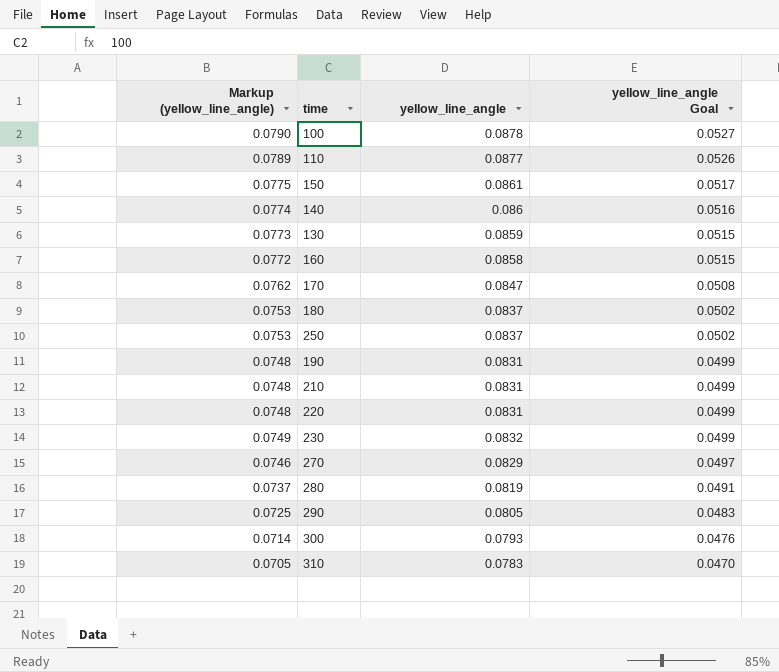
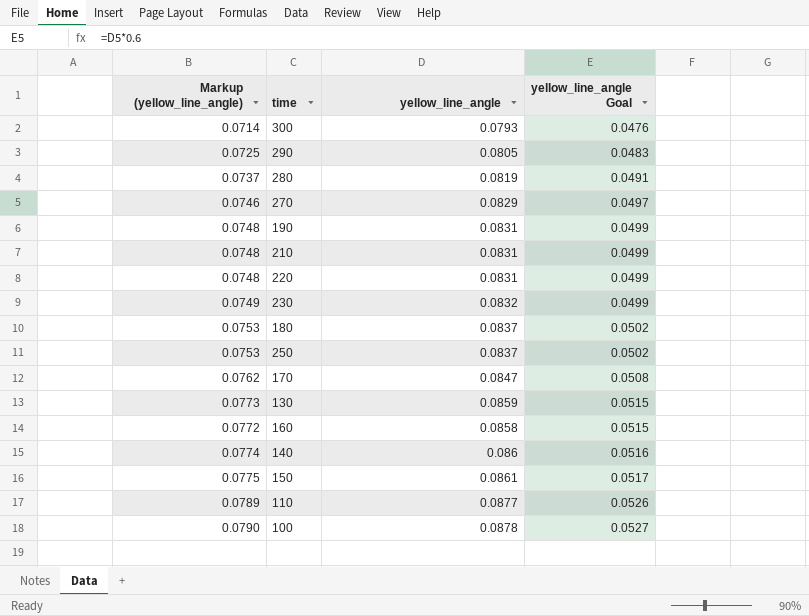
row order: yellow_line_angle Goal descending -> yellow_line_angle Goal ascending
row 310: 0.0705 | 0.0783 | 0.0470 -> none

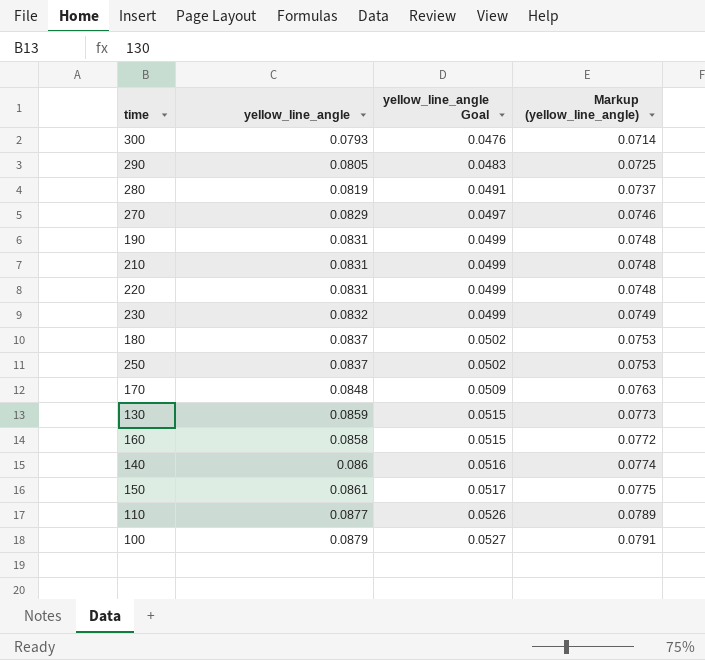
column Markup (yellow_line_angle) | position: 1 -> 4
170 | yellow_line_angle: 0.0847 -> 0.0848
170 | yellow_line_angle Goal: 0.0508 -> 0.0509
170 | Markup (yellow_line_angle): 0.0762 -> 0.0763
100 | yellow_line_angle: 0.0878 -> 0.0879
100 | Markup (yellow_line_angle): 0.0790 -> 0.0791

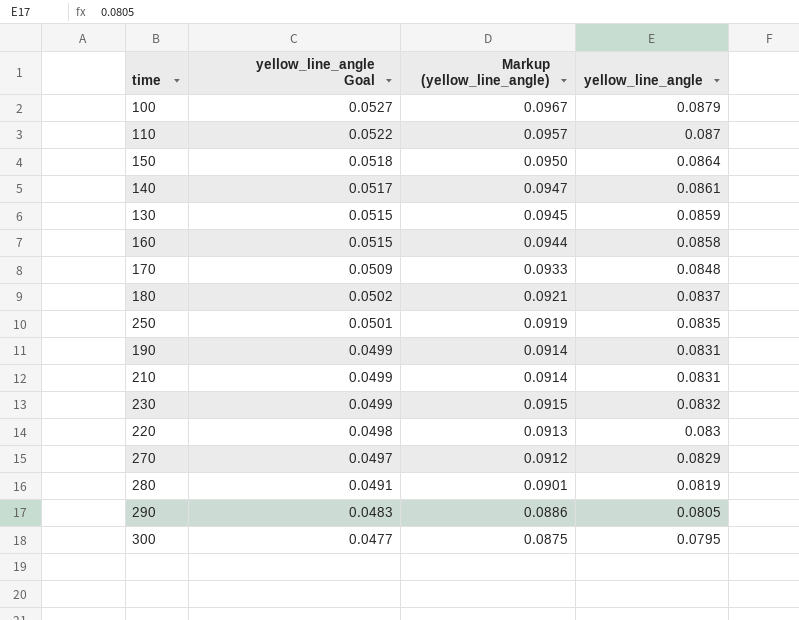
row order: yellow_line_angle Goal ascending -> yellow_line_angle Goal descending
column Markup (yellow_line_angle) | formula: [yellow_line_angle] * 0.9 -> [yellow_line_angle] * 1.1
column yellow_line_angle | position: 2 -> 4
110 | yellow_line_angle Goal: 0.0526 -> 0.0522
110 | yellow_line_angle: 0.0877 -> 0.087
150 | yellow_line_angle Goal: 0.0517 -> 0.0518
150 | yellow_line_angle: 0.0861 -> 0.0864
140 | yellow_line_angle Goal: 0.0516 -> 0.0517
140 | yellow_line_angle: 0.086 -> 0.0861
250 | yellow_line_angle Goal: 0.0502 -> 0.0501
250 | yellow_line_angle: 0.0837 -> 0.0835
220 | yellow_line_angle Goal: 0.0499 -> 0.0498
220 | yellow_line_angle: 0.0831 -> 0.083
300 | yellow_line_angle Goal: 0.0476 -> 0.0477
300 | yellow_line_angle: 0.0793 -> 0.0795

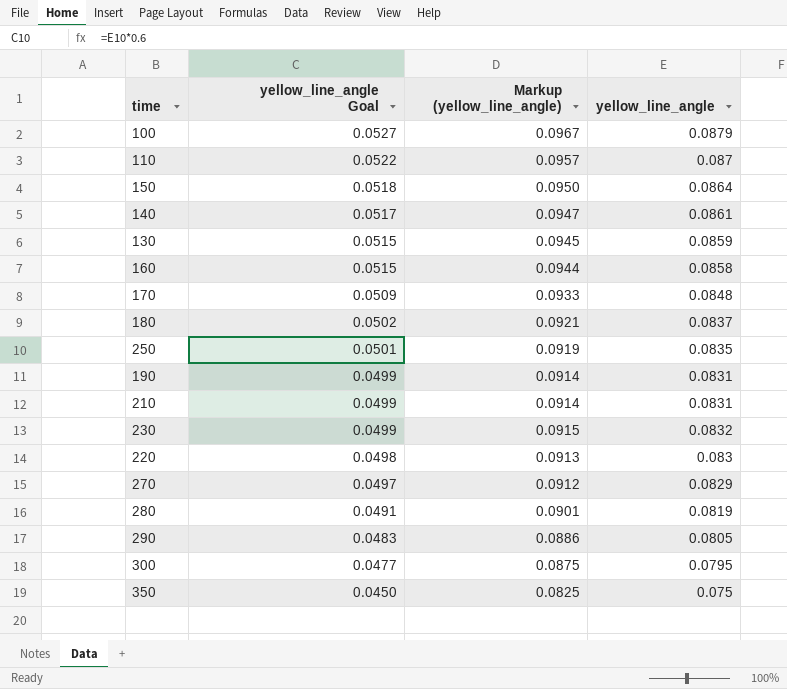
row 350: none -> 0.0450 | 0.0825 | 0.075

